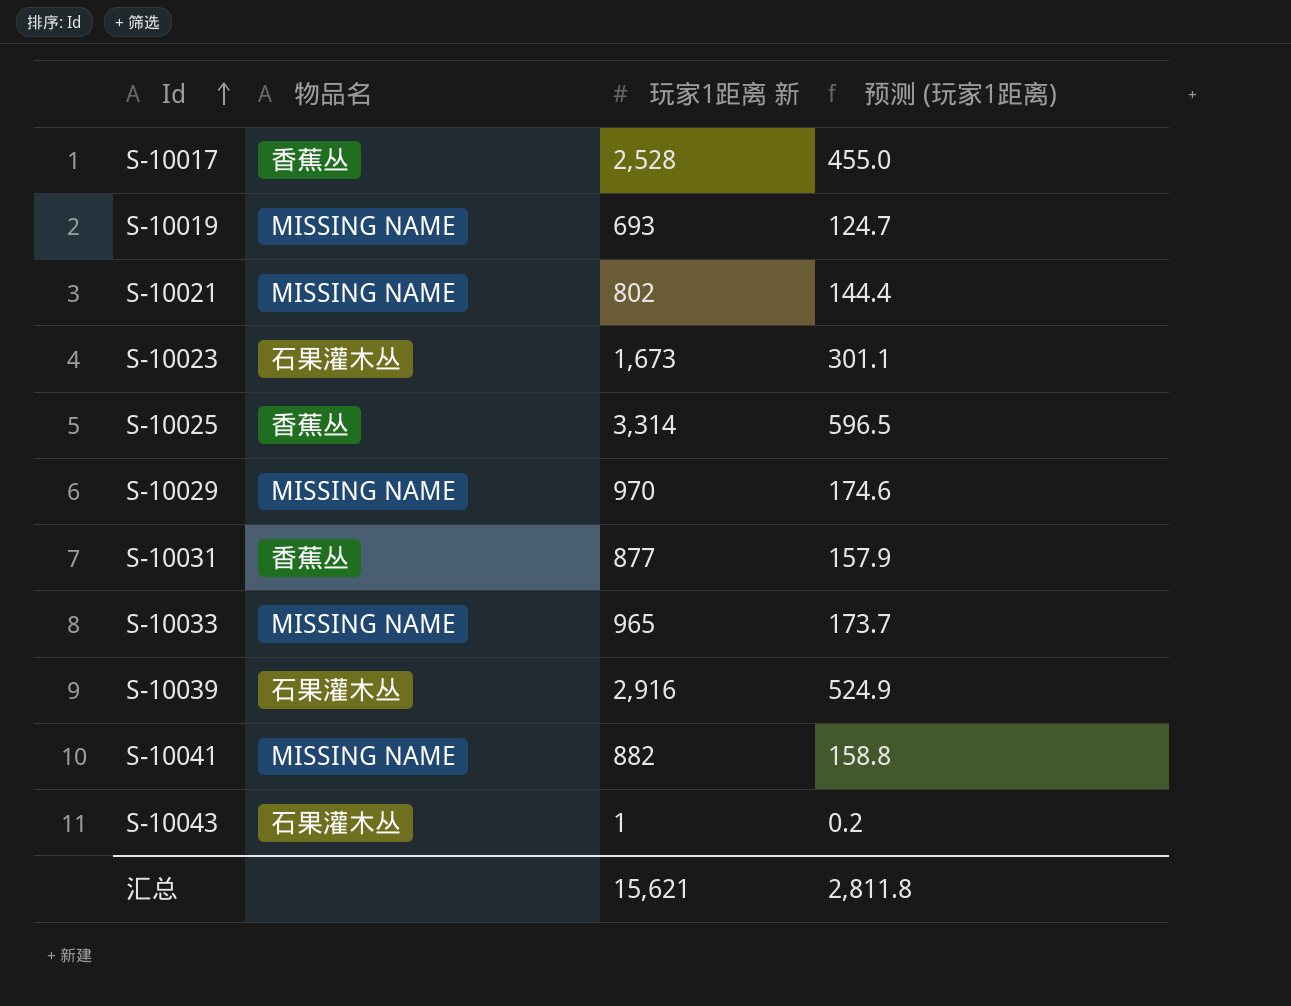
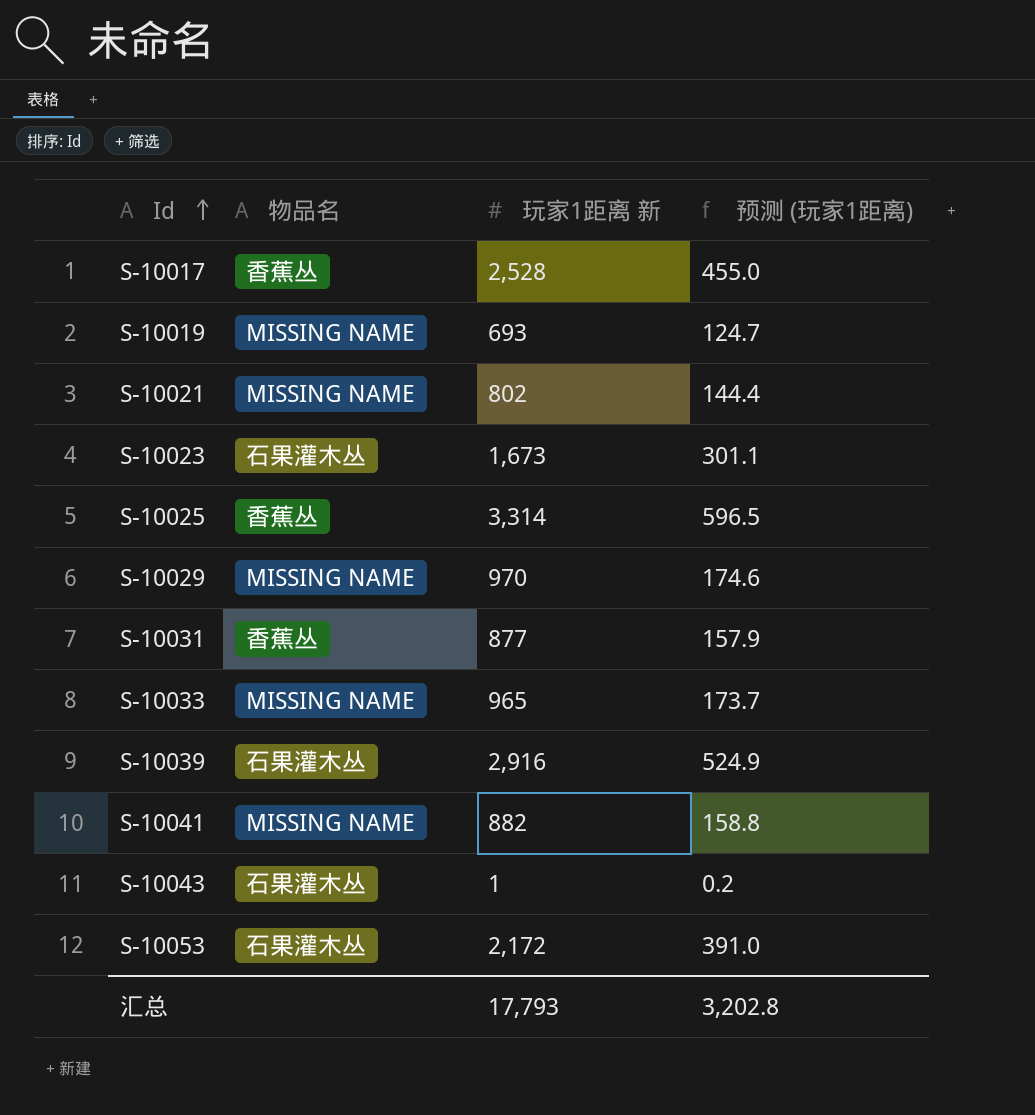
row S-10053: none -> 石果灌木丛 | 2,172 | 391.0
汇总 | 玩家1距离 新: 15,621 -> 17,793
汇总 | 预测 (玩家1距离): 2,811.8 -> 3,202.8

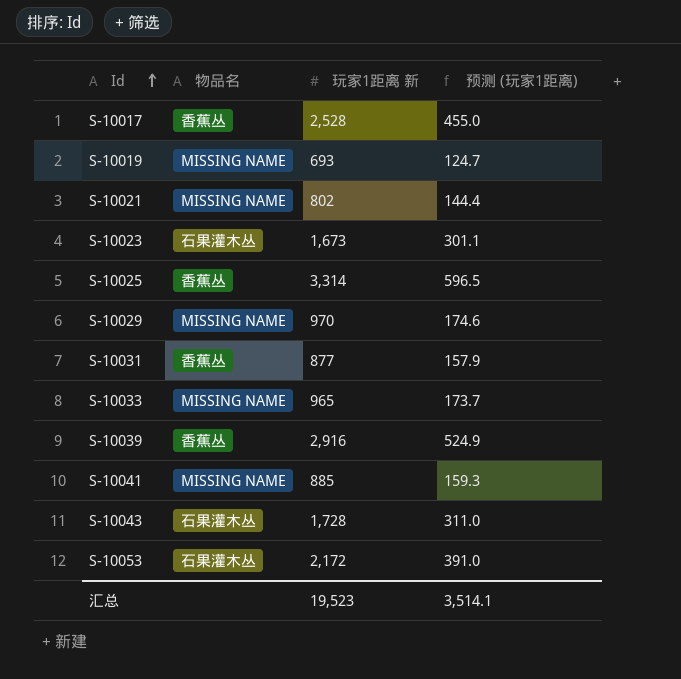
S-10039 | 物品名: 石果灌木丛 -> 香蕉丛
S-10041 | 玩家1距离 新: 882 -> 885
S-10041 | 预测 (玩家1距离): 158.8 -> 159.3
S-10043 | 玩家1距离 新: 1 -> 1,728
S-10043 | 预测 (玩家1距离): 0.2 -> 311.0
汇总 | 玩家1距离 新: 17,793 -> 19,523
汇总 | 预测 (玩家1距离): 3,202.8 -> 3,514.1

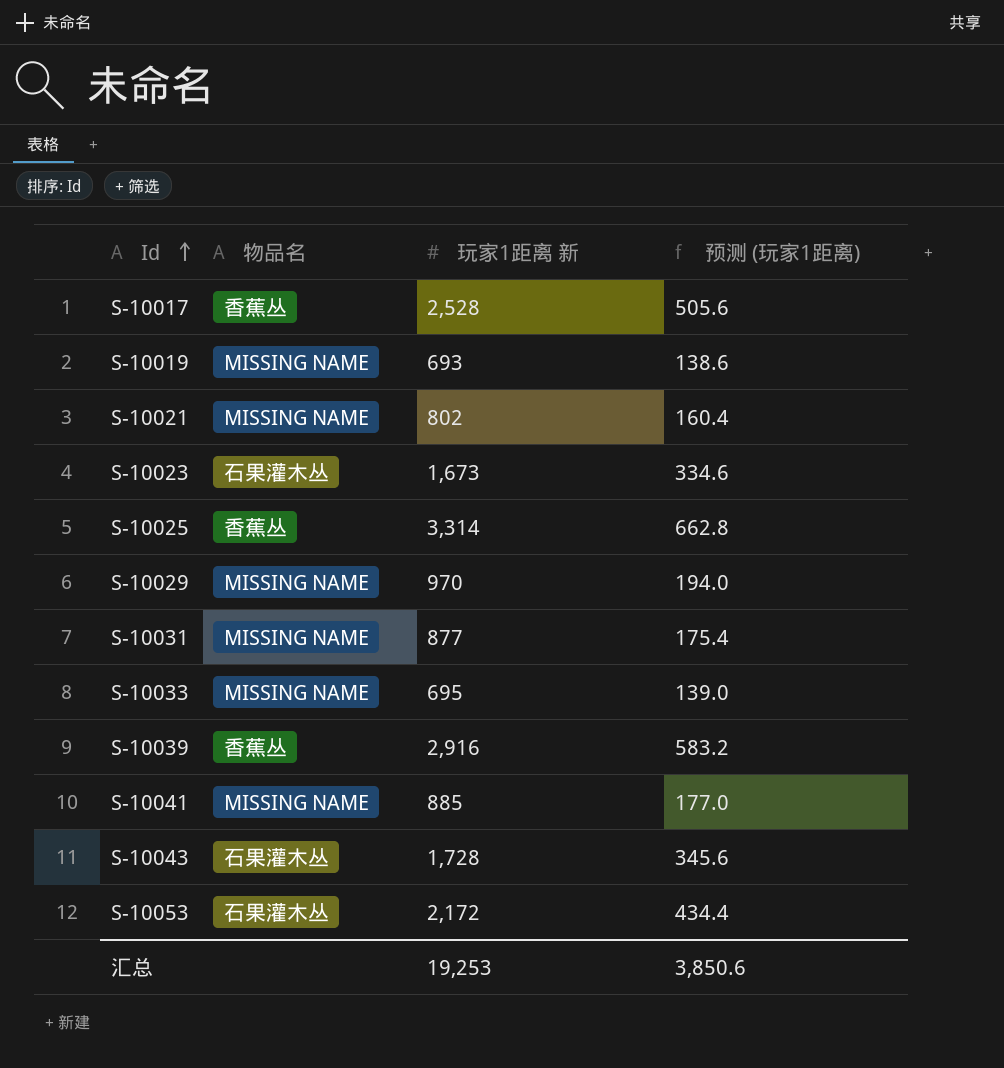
column 预测 (玩家1距离) | formula: [玩家1距离 新] * 0.18 -> [玩家1距离 新] * 0.2
S-10031 | 物品名: 香蕉丛 -> MISSING NAME
S-10033 | 玩家1距离 新: 965 -> 695
汇总 | 玩家1距离 新: 19,523 -> 19,253
汇总 | 预测 (玩家1距离): 3,514.1 -> 3,850.6

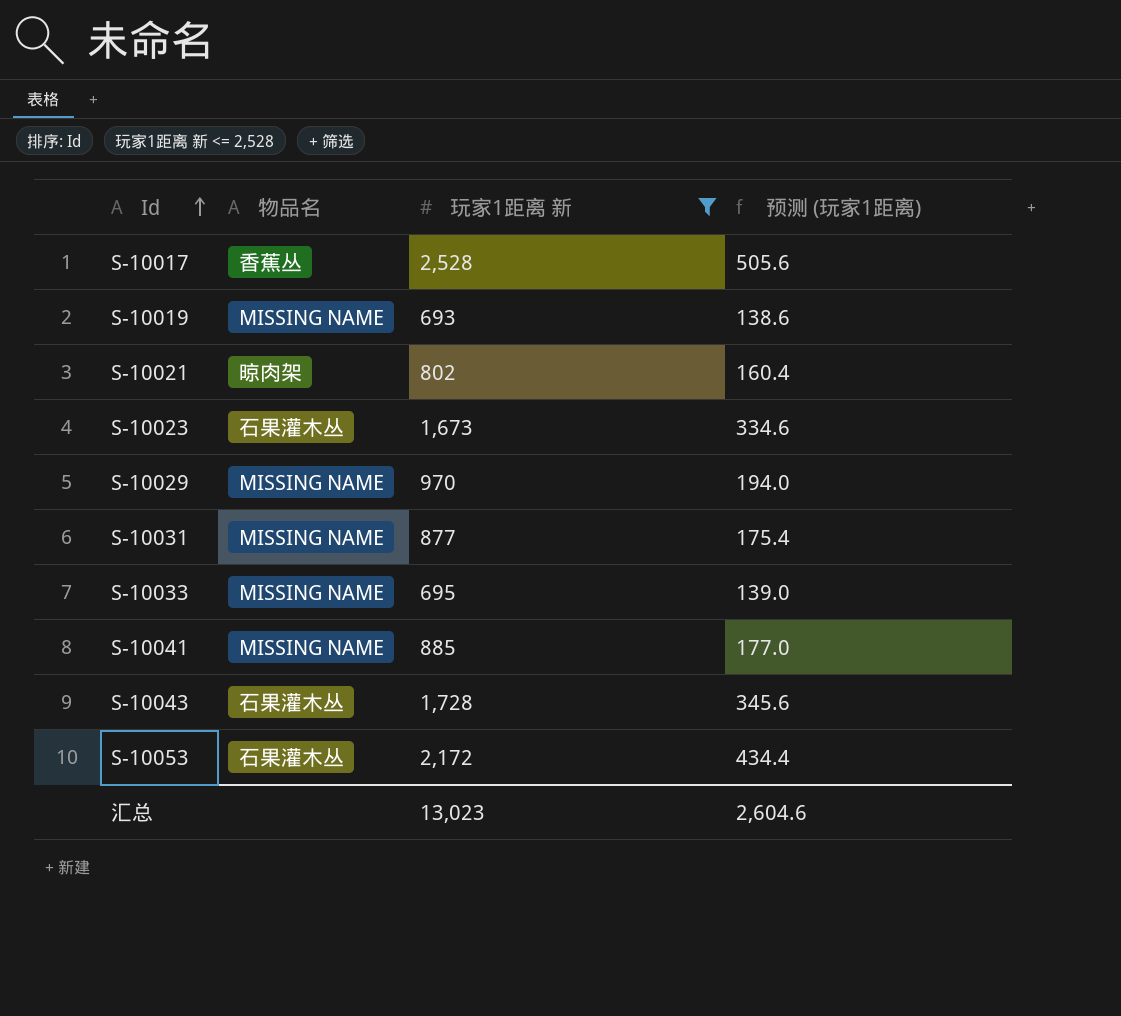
filter: none -> 玩家1距离 新 <= 2,528
S-10021 | 物品名: MISSING NAME -> 晾肉架
汇总 | 玩家1距离 新: 19,253 -> 13,023
汇总 | 预测 (玩家1距离): 3,850.6 -> 2,604.6

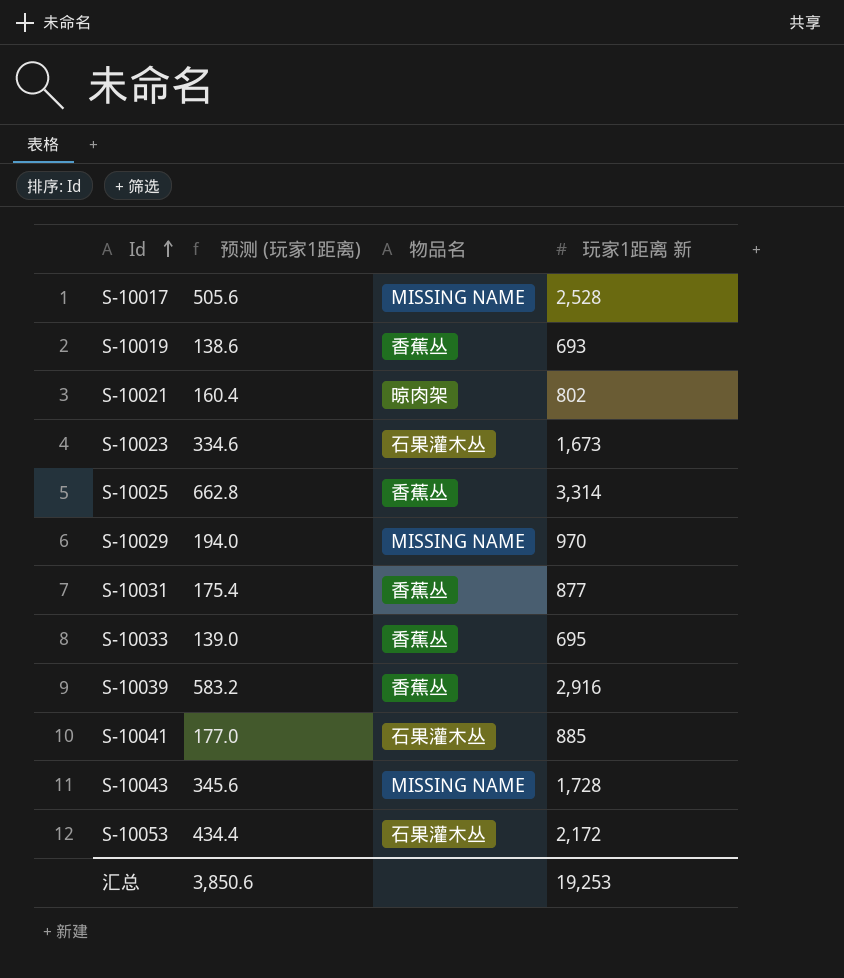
filter: 玩家1距离 新 <= 2,528 -> none
column 预测 (玩家1距离) | position: 4 -> 2
S-10017 | 物品名: 香蕉丛 -> MISSING NAME
S-10019 | 物品名: MISSING NAME -> 香蕉丛
S-10031 | 物品名: MISSING NAME -> 香蕉丛
S-10033 | 物品名: MISSING NAME -> 香蕉丛
S-10041 | 物品名: MISSING NAME -> 石果灌木丛
S-10043 | 物品名: 石果灌木丛 -> MISSING NAME
汇总 | 预测 (玩家1距离): 2,604.6 -> 3,850.6
汇总 | 玩家1距离 新: 13,023 -> 19,253

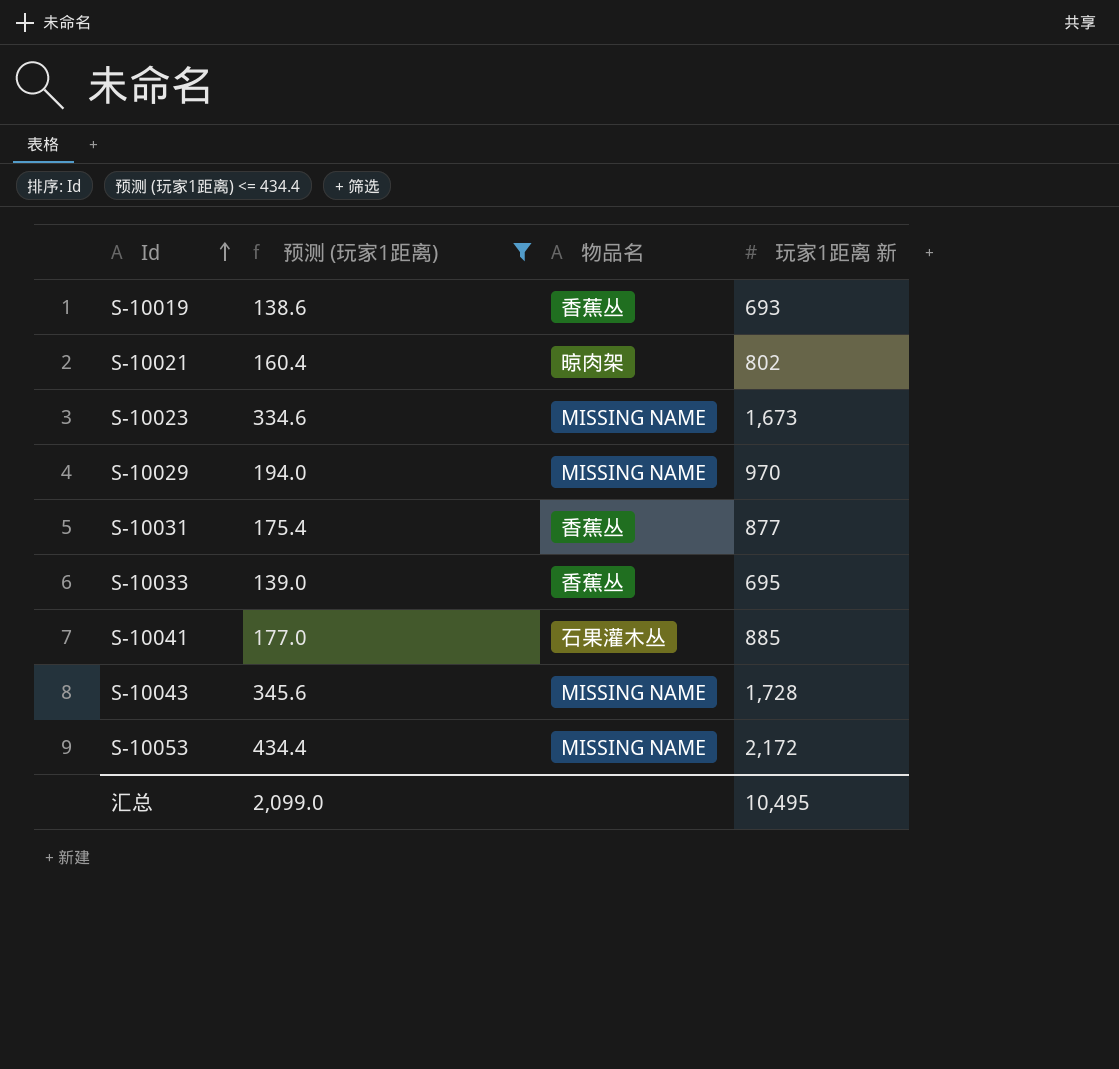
filter: none -> 预测 (玩家1距离) <= 434.4
S-10023 | 物品名: 石果灌木丛 -> MISSING NAME
S-10053 | 物品名: 石果灌木丛 -> MISSING NAME
汇总 | 预测 (玩家1距离): 3,850.6 -> 2,099.0
汇总 | 玩家1距离 新: 19,253 -> 10,495

